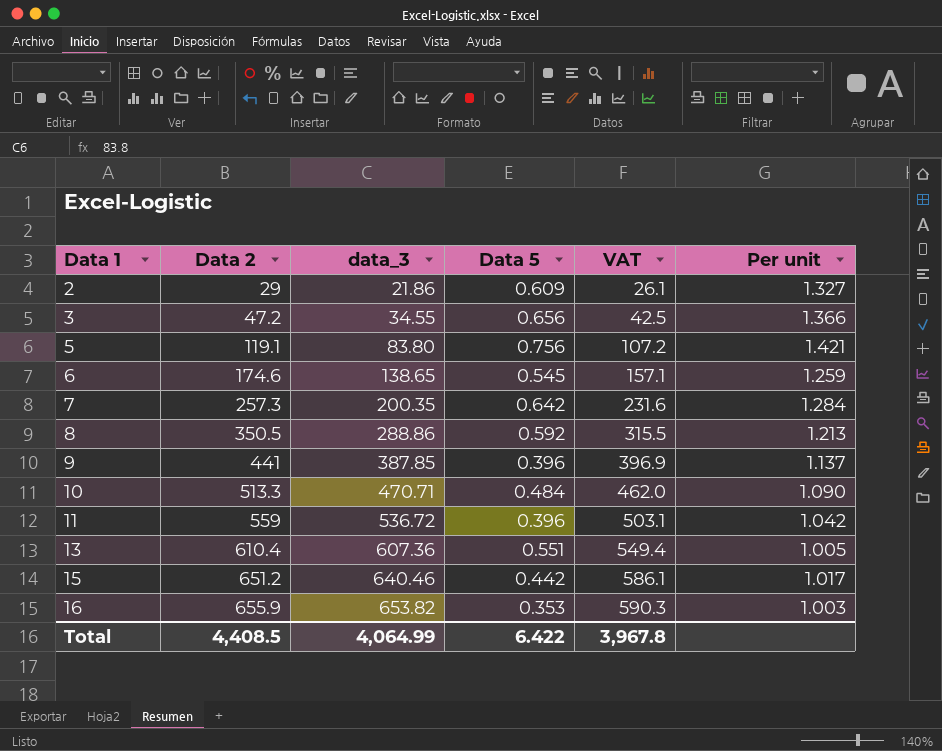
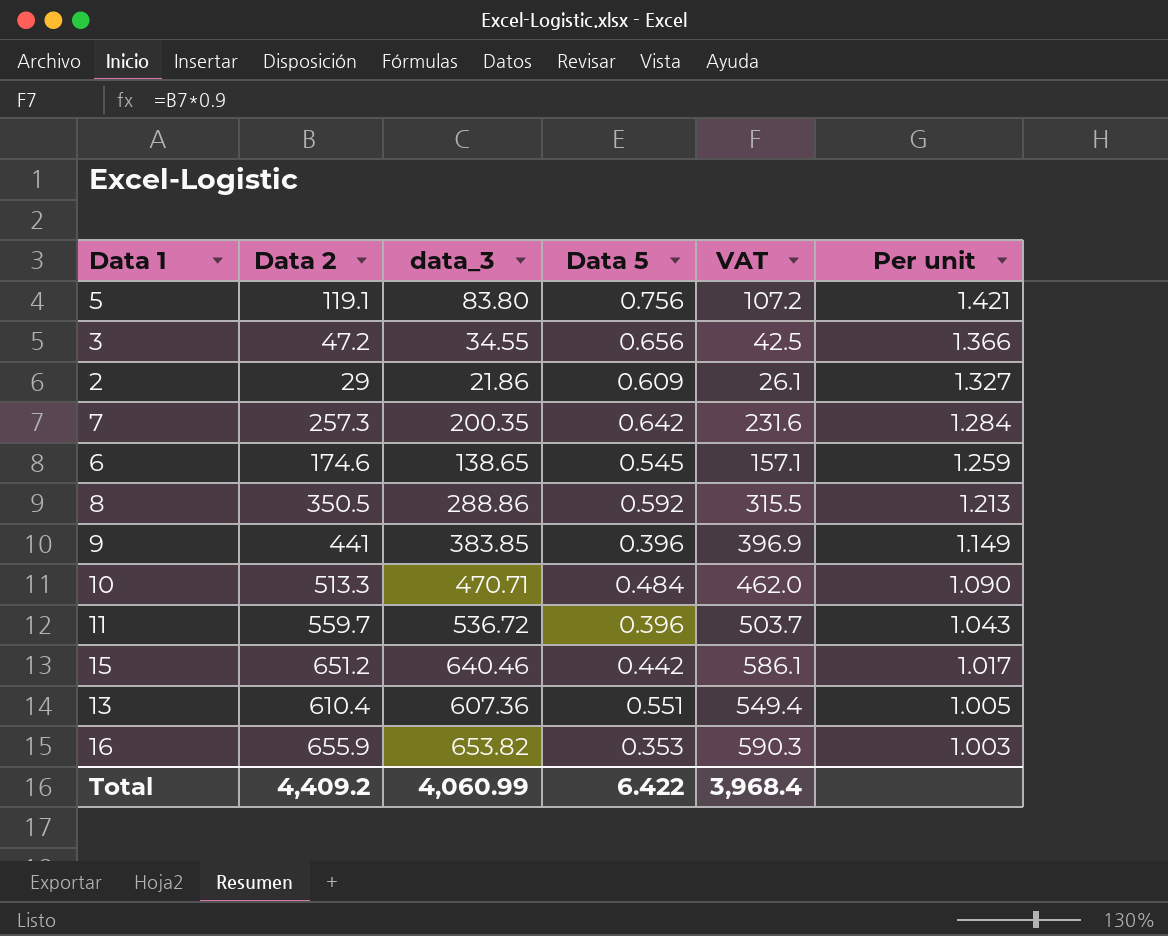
row order: Data 1 ascending -> Per unit descending
9 | data_3: 387.85 -> 383.85
9 | Per unit: 1.137 -> 1.149
11 | Data 2: 559 -> 559.7
11 | VAT: 503.1 -> 503.7
11 | Per unit: 1.042 -> 1.043
Total | Data 2: 4,408.5 -> 4,409.2
Total | data_3: 4,064.99 -> 4,060.99
Total | VAT: 3,967.8 -> 3,968.4

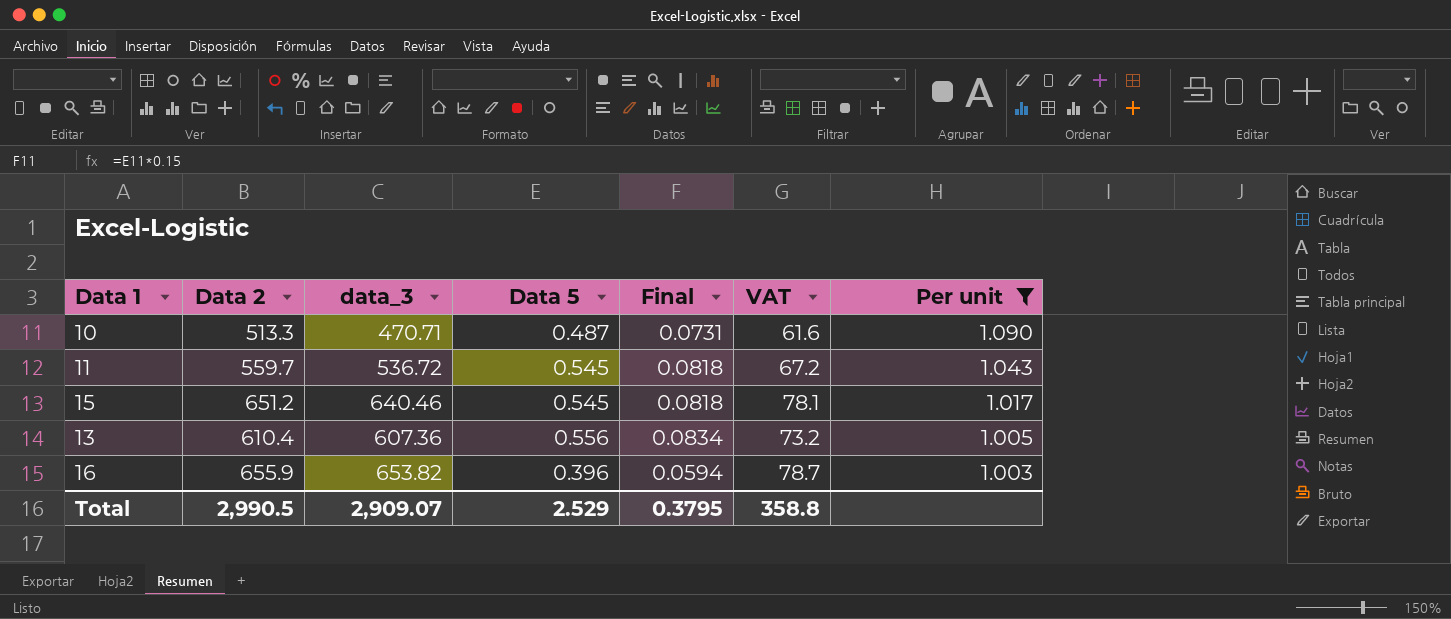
filter: none -> Per unit <= 1.090
column Final | formula: none -> [Data 5] * 0.15
column VAT | formula: [Data 2] * 0.9 -> [Data 2] * 0.12
10 | Data 5: 0.484 -> 0.487
11 | Data 5: 0.396 -> 0.545
15 | Data 5: 0.442 -> 0.545
13 | Data 5: 0.551 -> 0.556
16 | Data 5: 0.353 -> 0.396
Total | Data 2: 4,409.2 -> 2,990.5
Total | data_3: 4,060.99 -> 2,909.07
Total | Data 5: 6.422 -> 2.529
Total | VAT: 3,968.4 -> 358.8

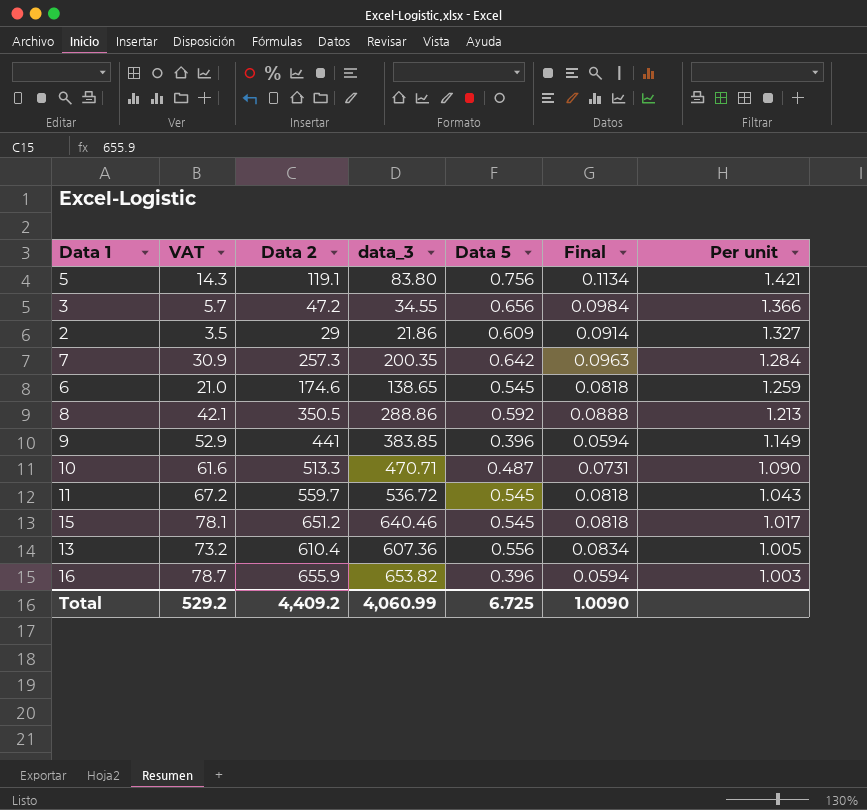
filter: Per unit <= 1.090 -> none
column VAT | position: 6 -> 2
Total | VAT: 358.8 -> 529.2
Total | Data 2: 2,990.5 -> 4,409.2
Total | data_3: 2,909.07 -> 4,060.99
Total | Data 5: 2.529 -> 6.725
Total | Final: 0.3795 -> 1.0090

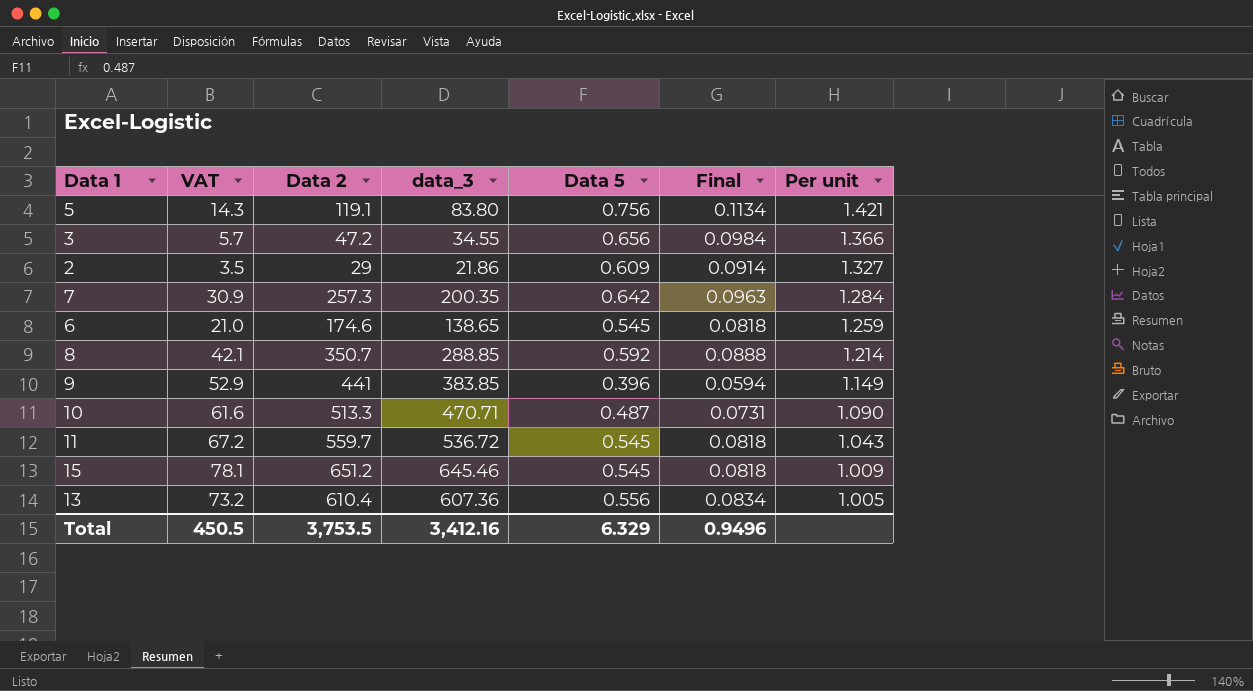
row 16: 78.7 | 655.9 | 653.82 | 0.396 | 0.0594 | 1.003 -> none
8 | Data 2: 350.5 -> 350.7
8 | data_3: 288.86 -> 288.85
8 | Per unit: 1.213 -> 1.214
15 | data_3: 640.46 -> 645.46
15 | Per unit: 1.017 -> 1.009
Total | VAT: 529.2 -> 450.5
Total | Data 2: 4,409.2 -> 3,753.5
Total | data_3: 4,060.99 -> 3,412.16
Total | Data 5: 6.725 -> 6.329
Total | Final: 1.0090 -> 0.9496

